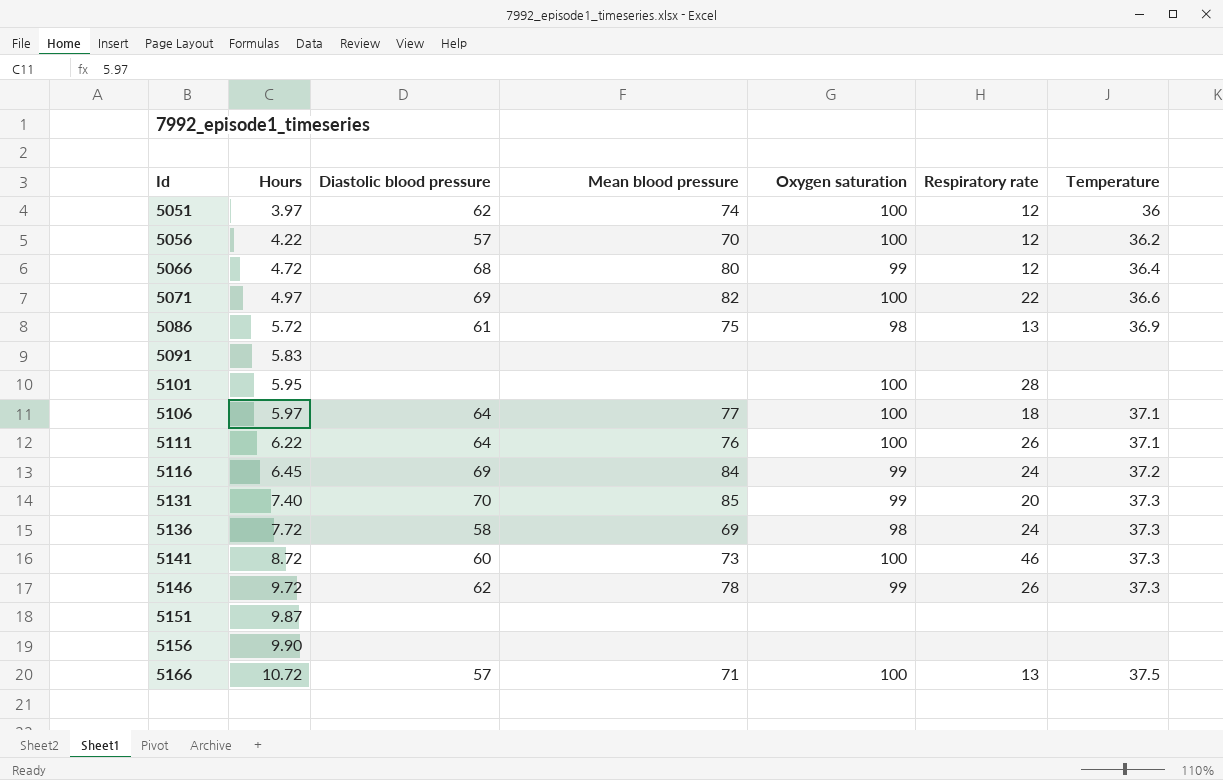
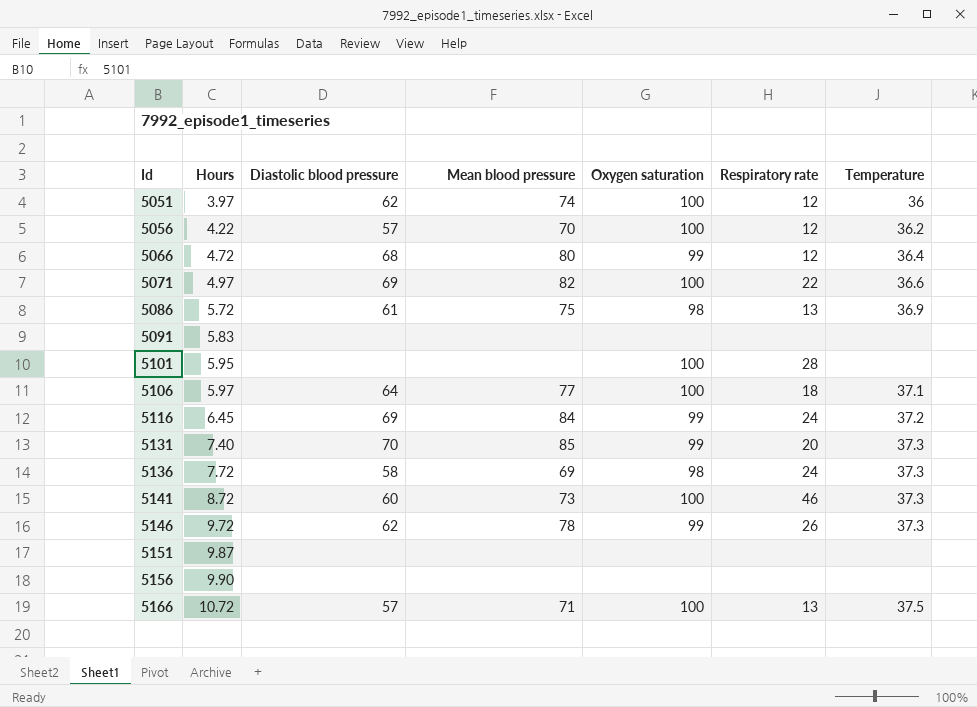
row 5111: 6.22 | 64 | 76 | 100 | 26 | 37.1 -> none

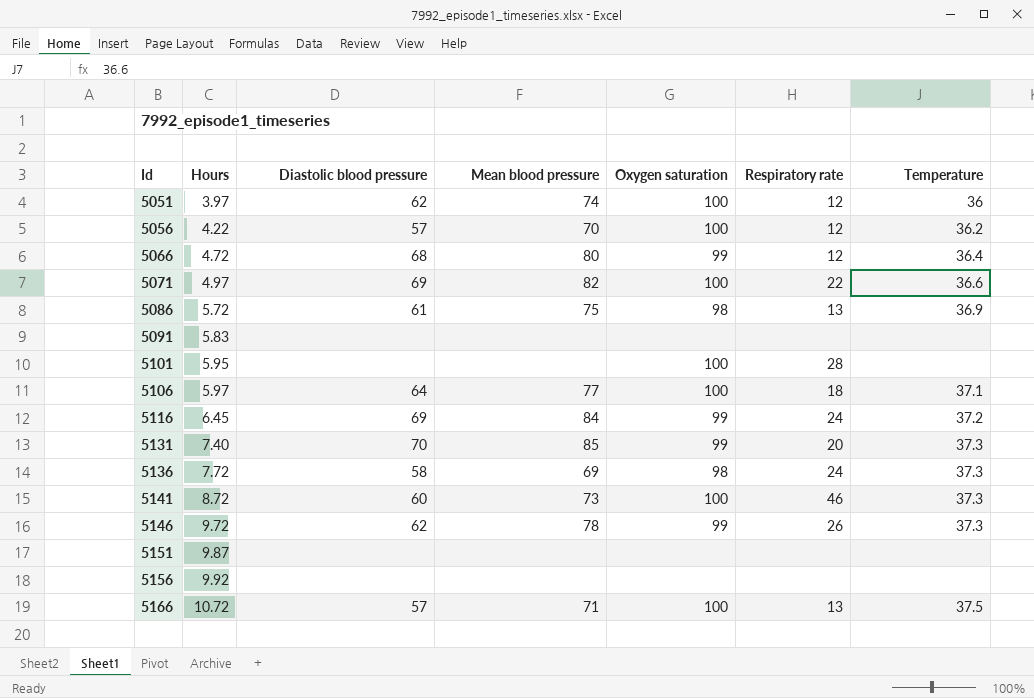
5156 | Hours: 9.90 -> 9.92

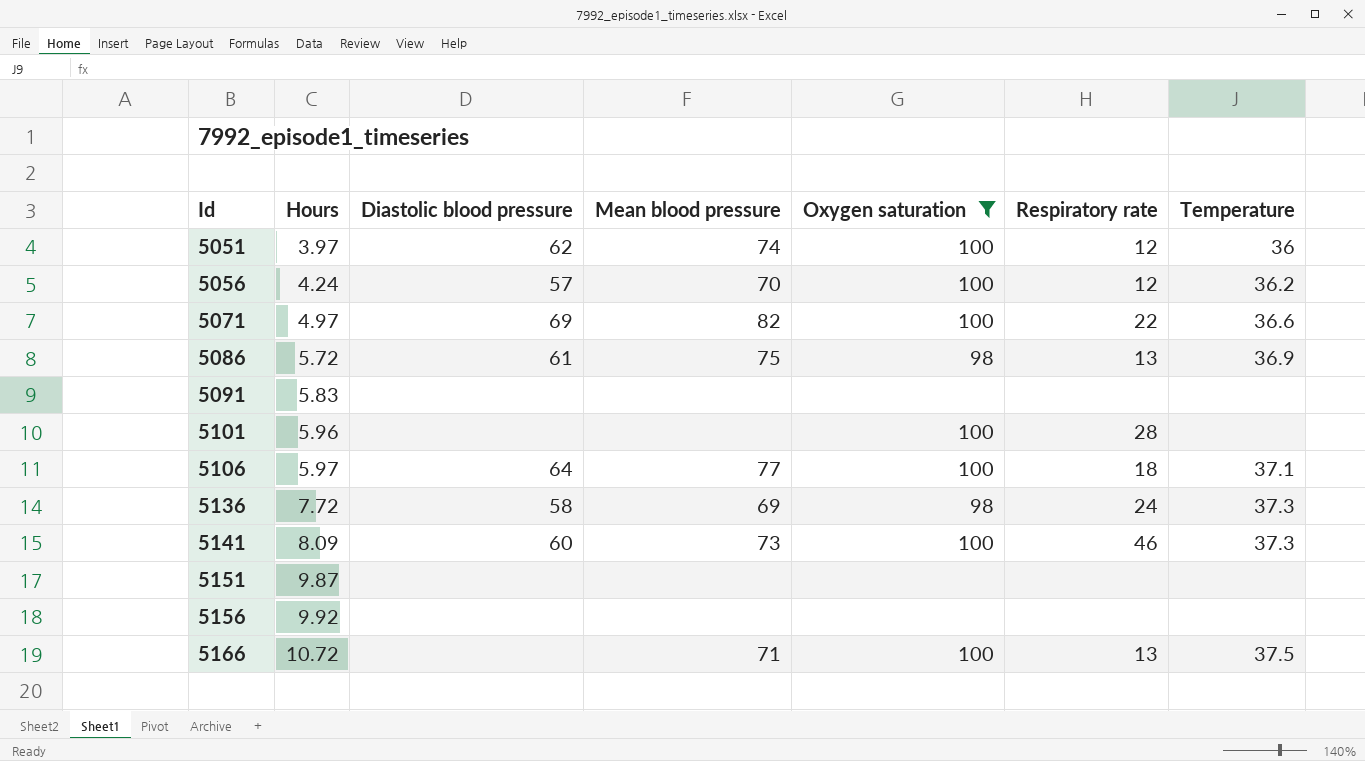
filter: none -> Oxygen saturation != 99
5056 | Hours: 4.22 -> 4.24
5101 | Hours: 5.95 -> 5.96
5141 | Hours: 8.72 -> 8.09
5166 | Diastolic blood pressure: 57 -> none

